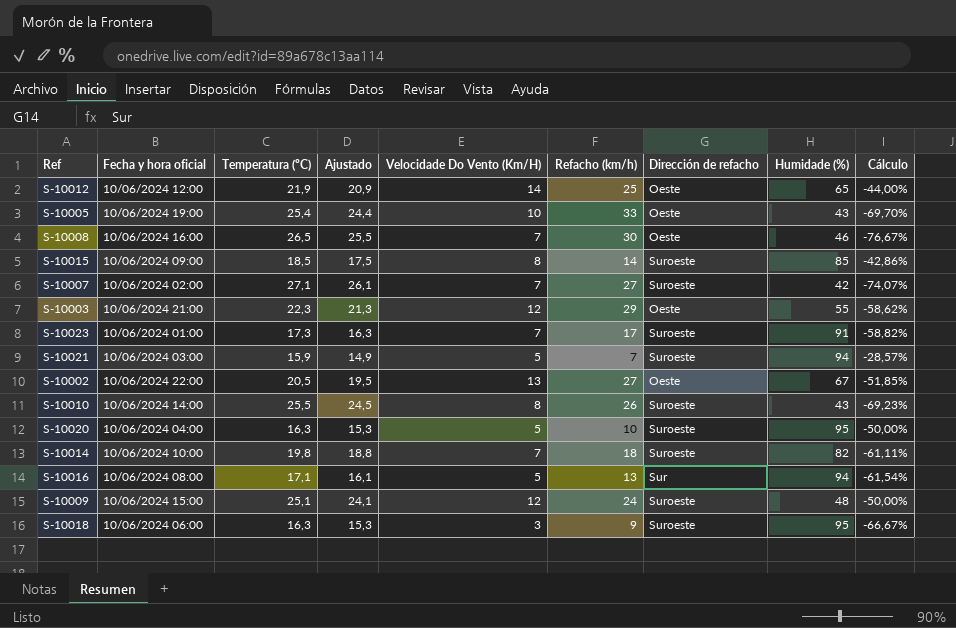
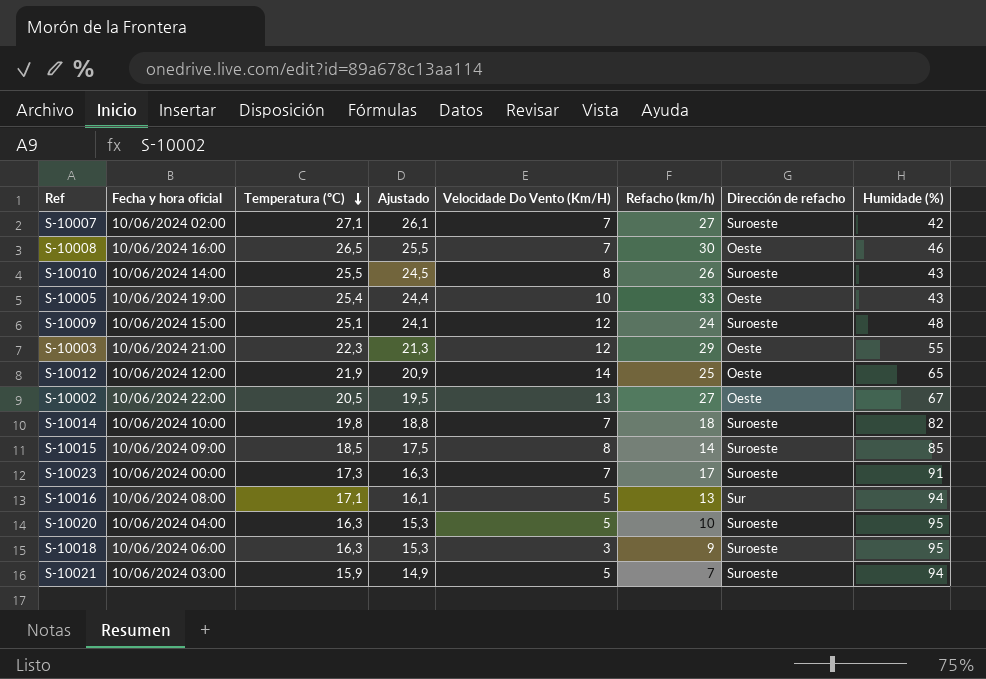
row order: none -> Temperatura (ºC) descending
column Cálculo | formula: ([Velocidade Do Vento (Km/H)] - [Refacho (km/h)]) / [Refacho (km/h)] -> none
S-10023 | Fecha y hora oficial: 10/06/2024 01:00 -> 10/06/2024 00:00

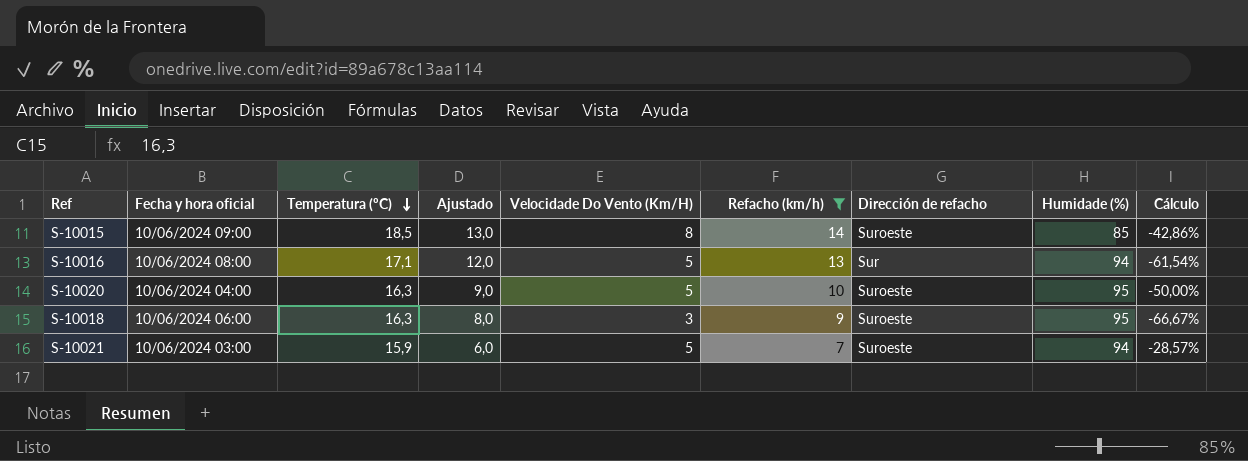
filter: none -> Refacho (km/h) <= 14
column Ajustado | formula: [Temperatura (ºC)] - 1 -> [Refacho (km/h)] - 1
column Cálculo | formula: none -> ([Velocidade Do Vento (Km/H)] - [Refacho (km/h)]) / [Refacho (km/h)]

